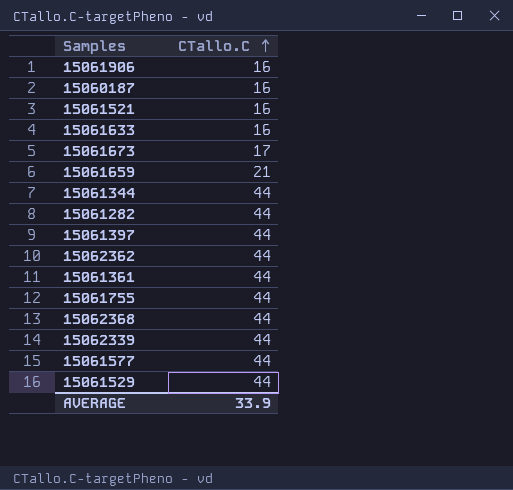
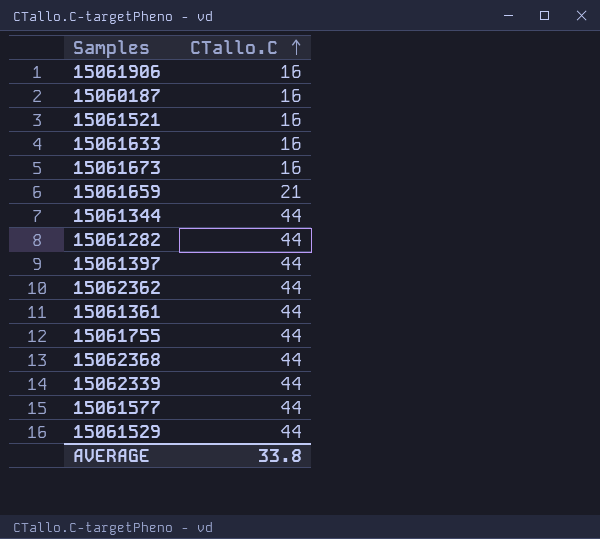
15061673 | CTallo.C: 17 -> 16
AVERAGE | CTallo.C: 33.9 -> 33.8

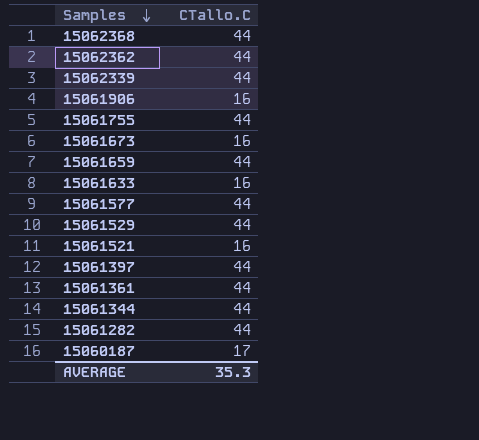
row order: CTallo.C ascending -> Samples descending
15061659 | CTallo.C: 21 -> 44
15060187 | CTallo.C: 16 -> 17
AVERAGE | CTallo.C: 33.8 -> 35.3

